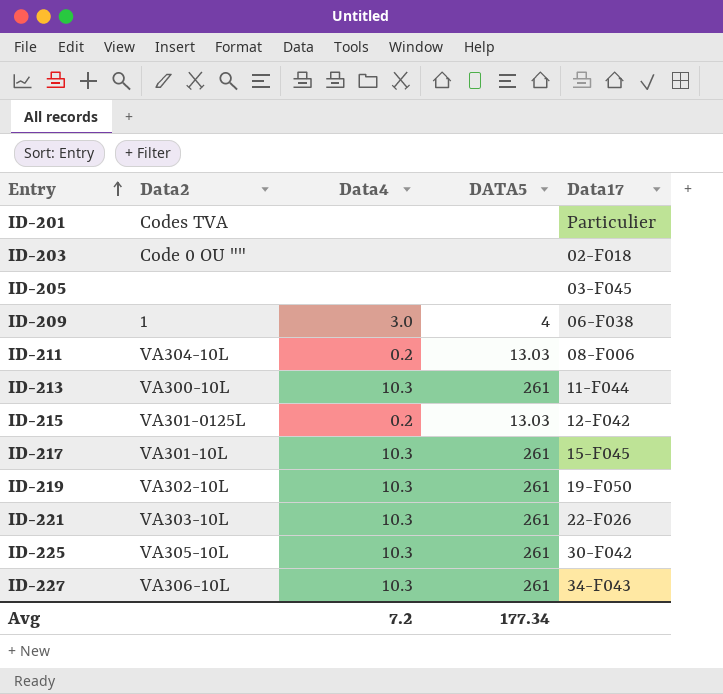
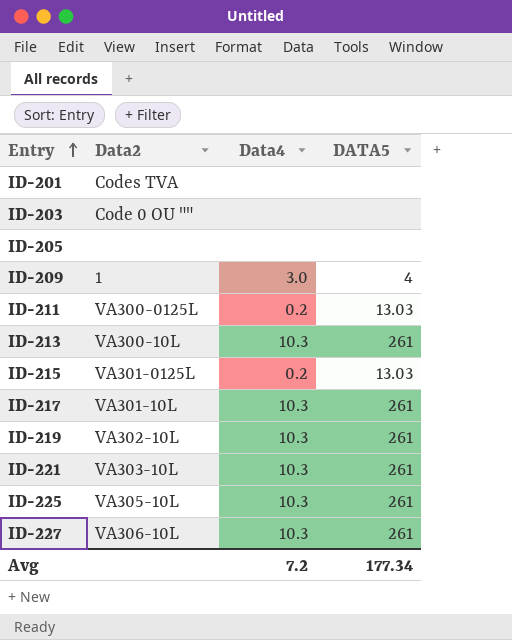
column Data17 | position: 5 -> none
ID-211 | Data2: VA304-10L -> VA300-0125L

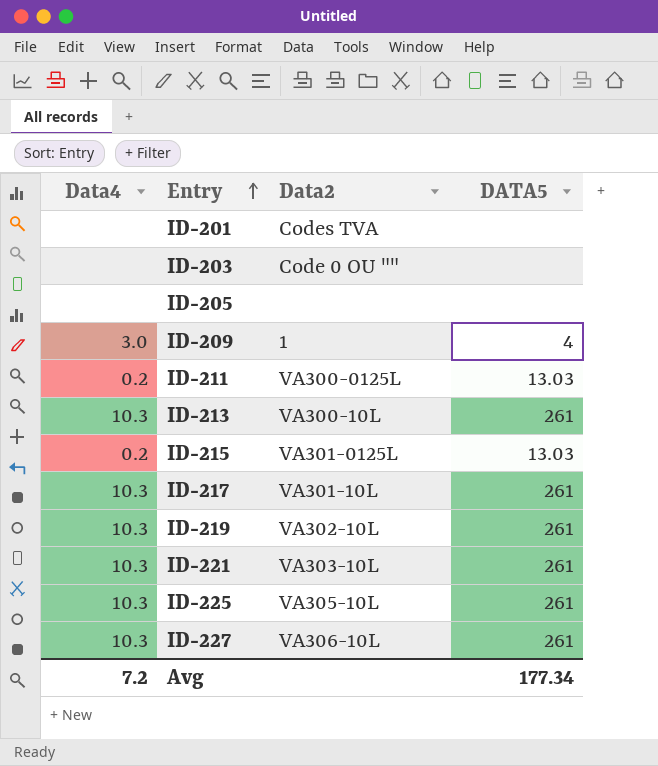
column Data4 | position: 3 -> 1

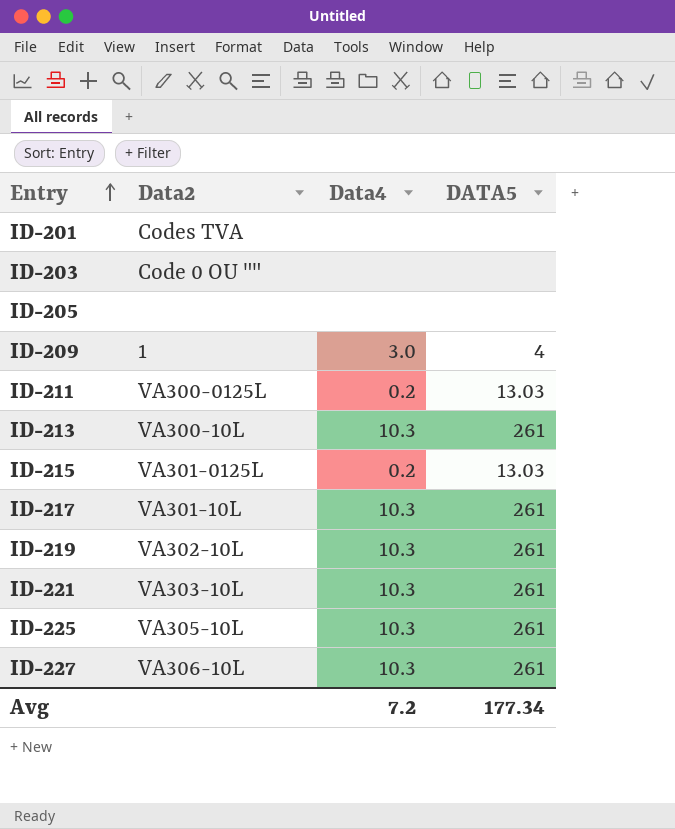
column Data4 | position: 1 -> 3

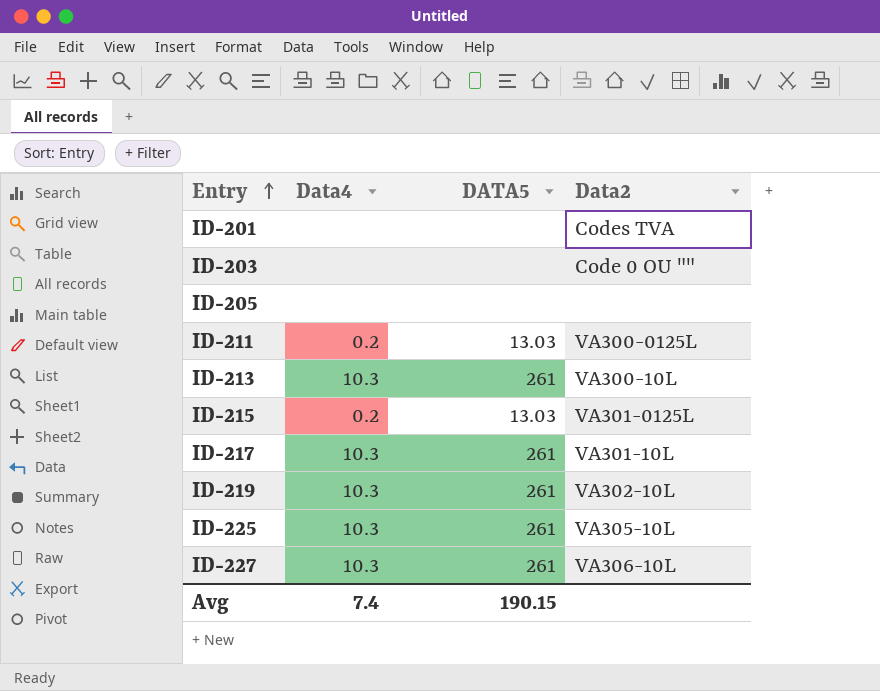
column Data2 | position: 2 -> 4
row ID-209: 1 | 3.0 | 4 -> none
row ID-221: VA303-10L | 10.3 | 261 -> none
Avg | Data4: 7.2 -> 7.4
Avg | DATA5: 177.34 -> 190.15

